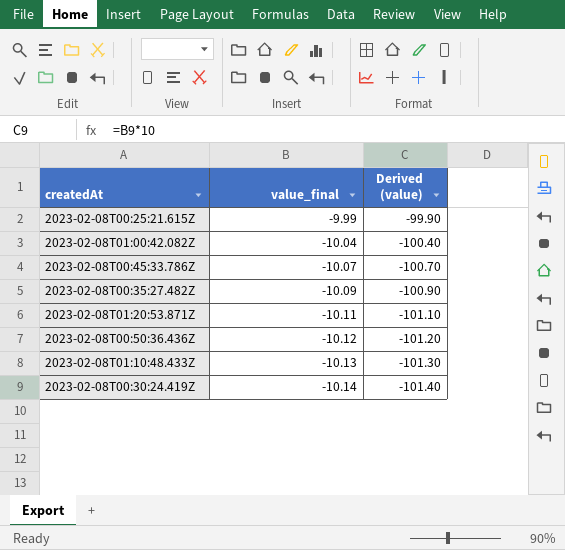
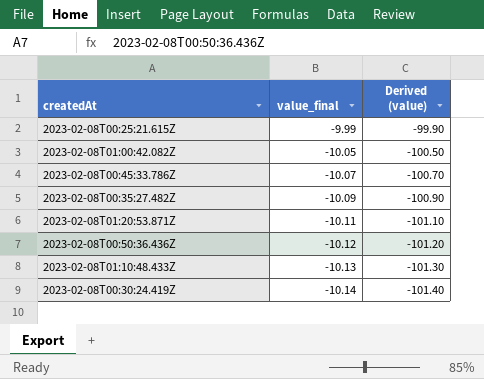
2023-02-08T01:00:42.082Z | value_final: -10.04 -> -10.05
2023-02-08T01:00:42.082Z | Derived (value): -100.40 -> -100.50

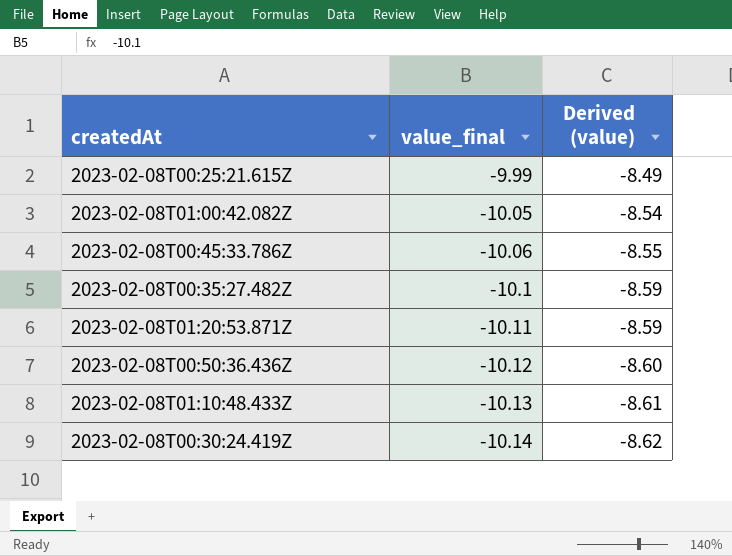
column Derived (value) | formula: [value_final] * 10 -> [value_final] * 0.85
2023-02-08T00:45:33.786Z | value_final: -10.07 -> -10.06
2023-02-08T00:35:27.482Z | value_final: -10.09 -> -10.1

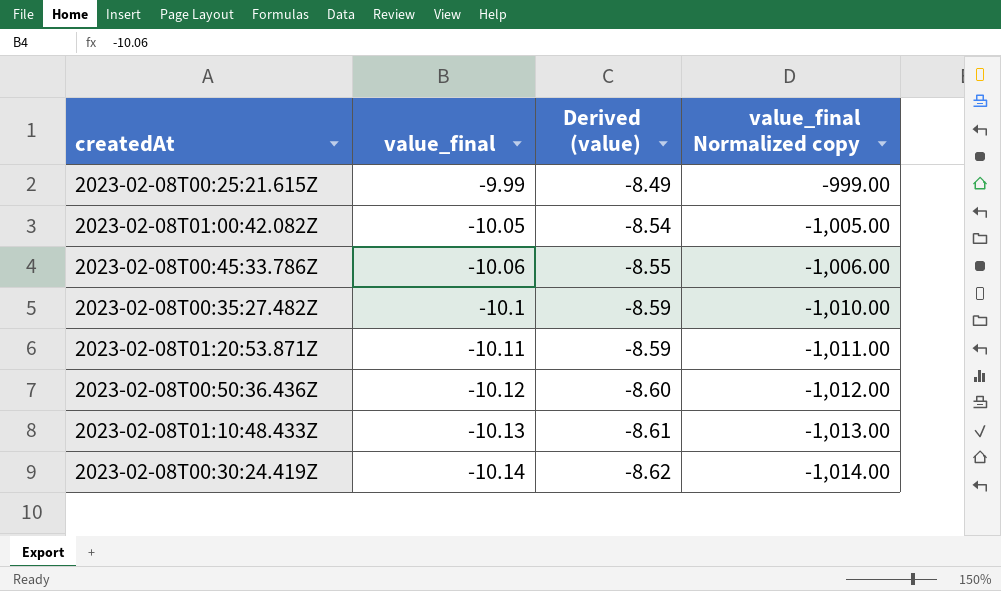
column value_final Normalized copy | formula: none -> [value_final] * 100

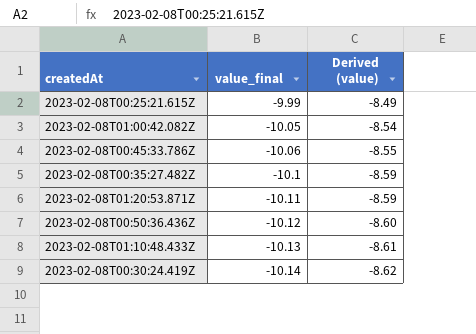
column value_final Normalized copy | formula: [value_final] * 100 -> none

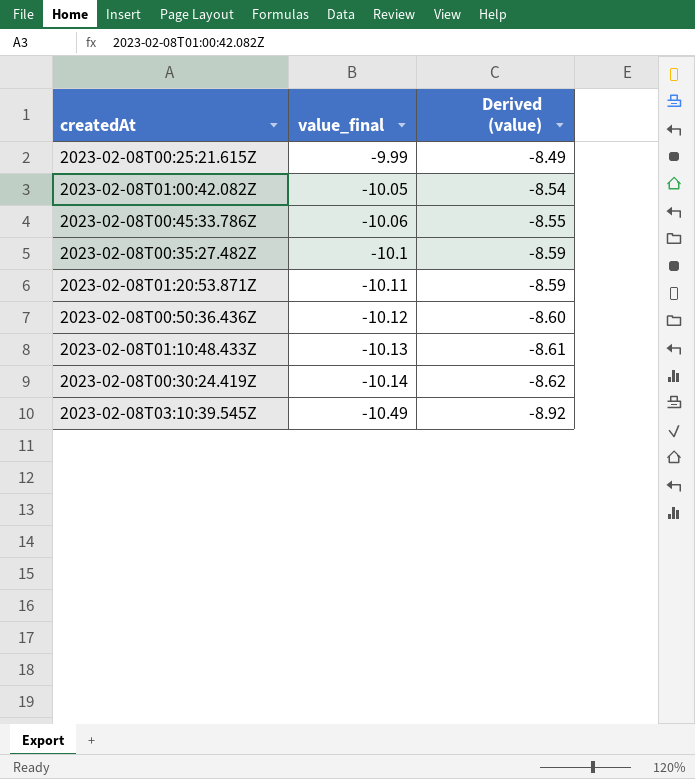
row 2023-02-08T03:10:39.545Z: none -> -10.49 | -8.92

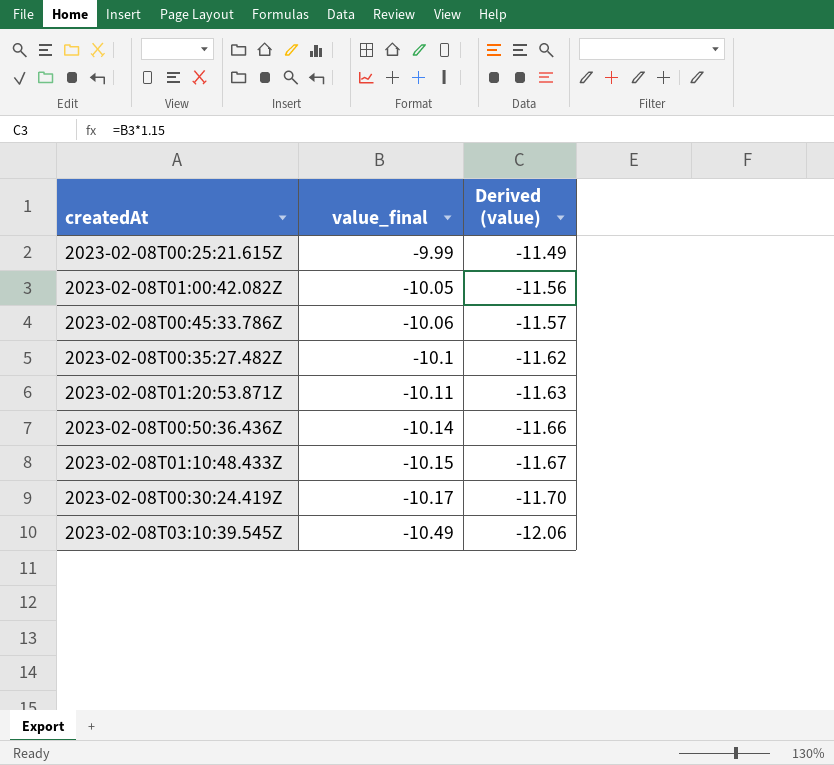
column Derived (value) | formula: [value_final] * 0.85 -> [value_final] * 1.15
2023-02-08T00:50:36.436Z | value_final: -10.12 -> -10.14
2023-02-08T01:10:48.433Z | value_final: -10.13 -> -10.15
2023-02-08T00:30:24.419Z | value_final: -10.14 -> -10.17

